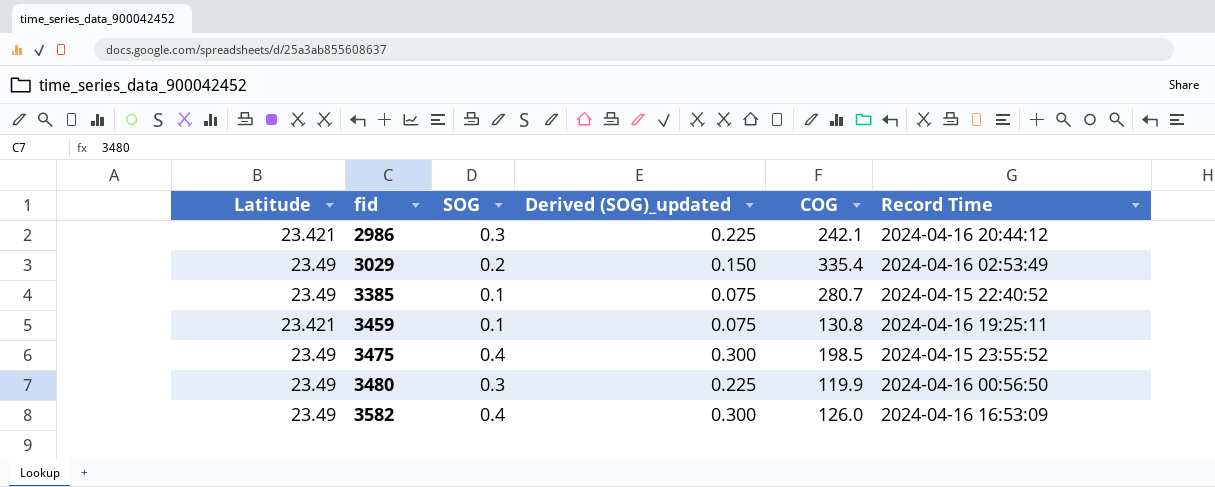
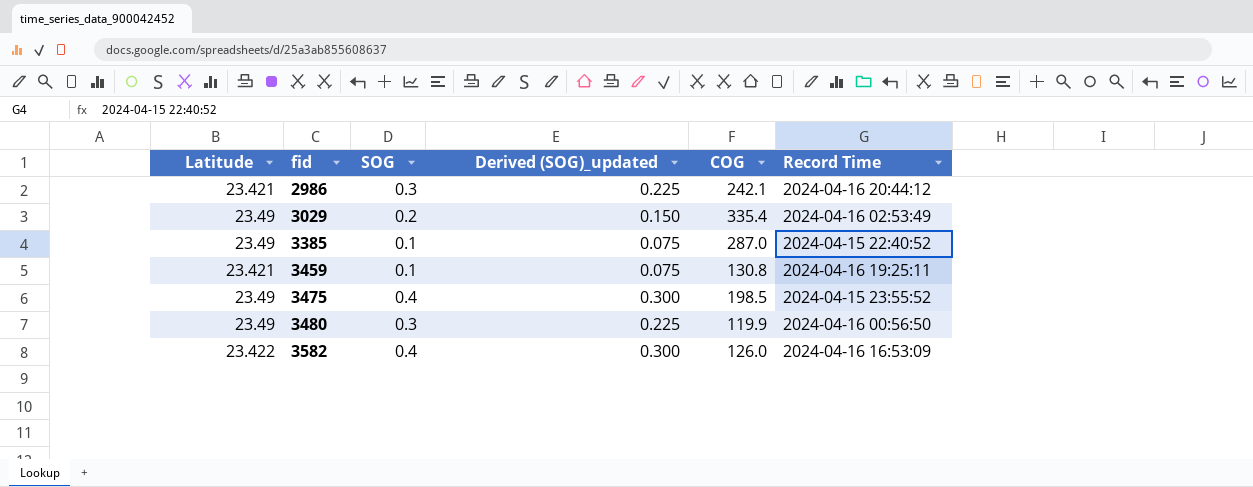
3385 | COG: 280.7 -> 287.0
3582 | Latitude: 23.49 -> 23.422

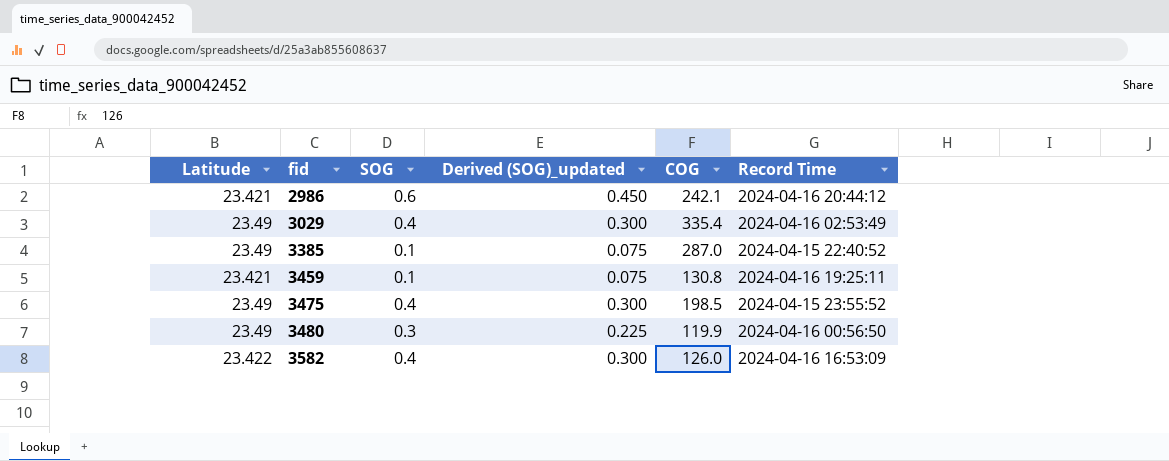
2986 | SOG: 0.3 -> 0.6
2986 | Derived (SOG)_updated: 0.225 -> 0.450
3029 | SOG: 0.2 -> 0.4
3029 | Derived (SOG)_updated: 0.150 -> 0.300

